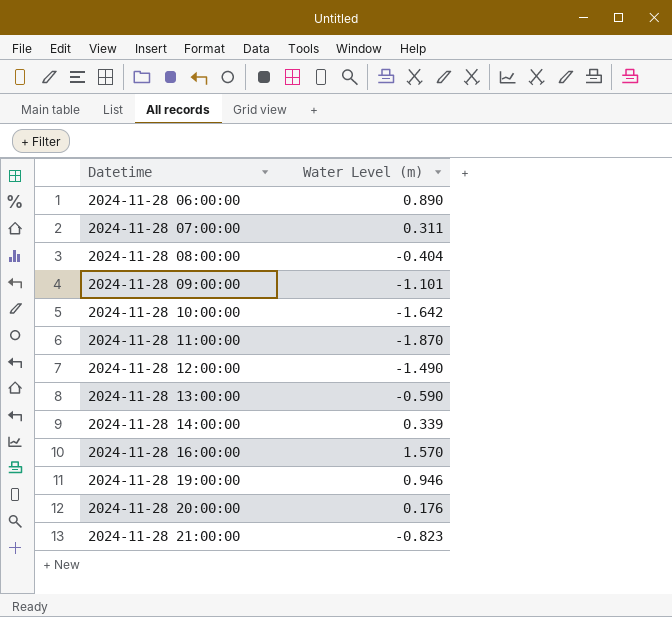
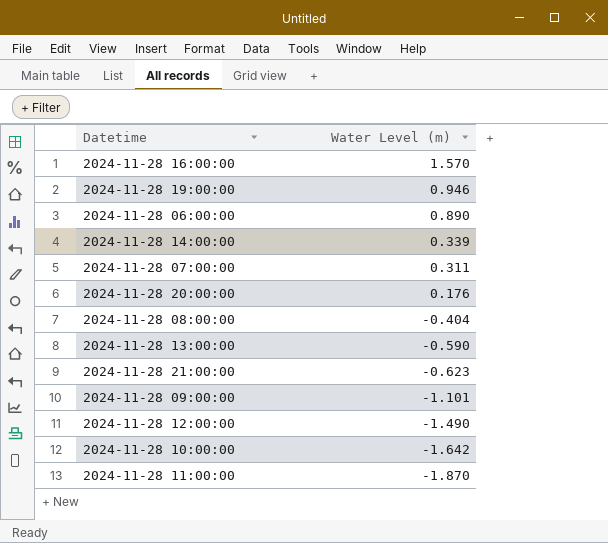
row order: Datetime ascending -> Water Level (m) descending
2024-11-28 21:00:00 | Water Level (m): -0.823 -> -0.623

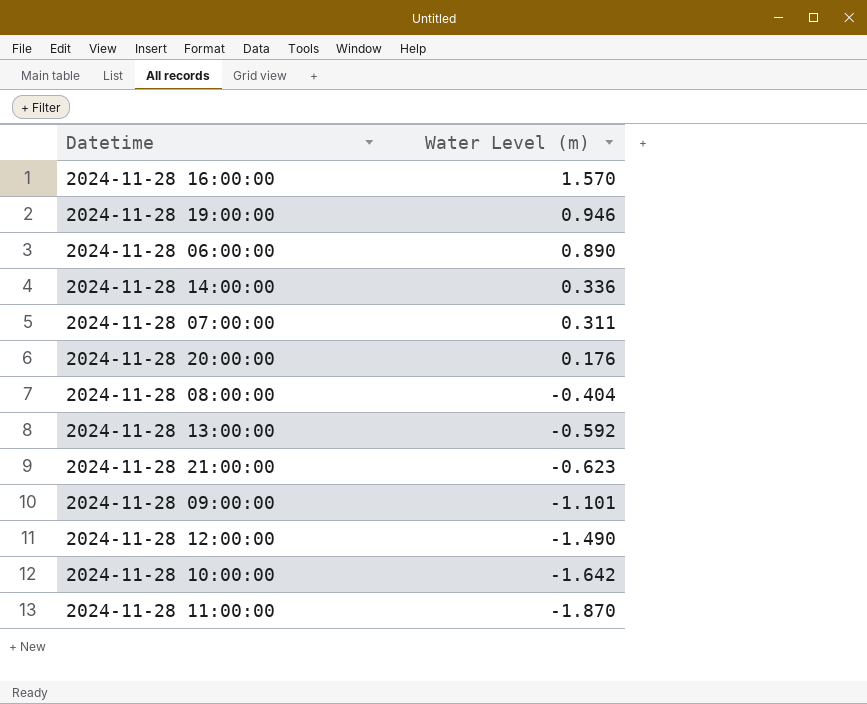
2024-11-28 14:00:00 | Water Level (m): 0.339 -> 0.336
2024-11-28 13:00:00 | Water Level (m): -0.590 -> -0.592

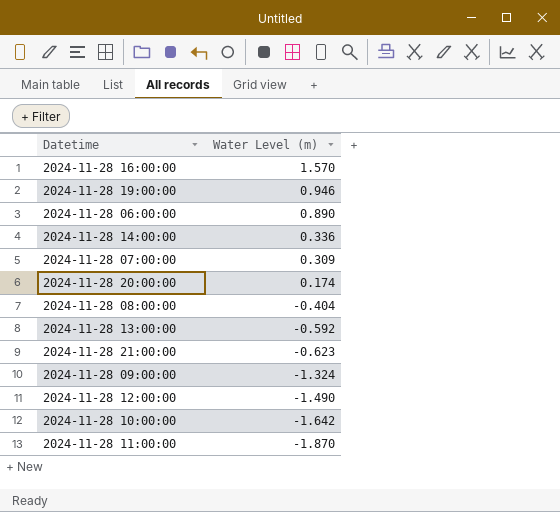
2024-11-28 07:00:00 | Water Level (m): 0.311 -> 0.309
2024-11-28 20:00:00 | Water Level (m): 0.176 -> 0.174
2024-11-28 09:00:00 | Water Level (m): -1.101 -> -1.324

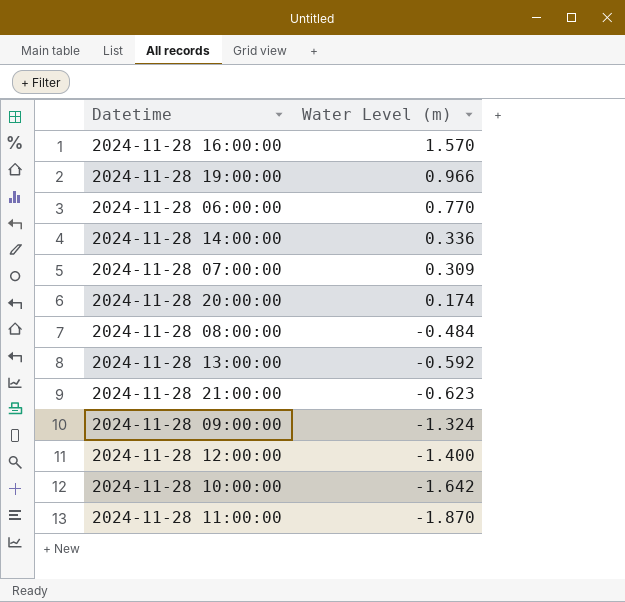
2024-11-28 19:00:00 | Water Level (m): 0.946 -> 0.966
2024-11-28 06:00:00 | Water Level (m): 0.890 -> 0.770
2024-11-28 08:00:00 | Water Level (m): -0.404 -> -0.484
2024-11-28 12:00:00 | Water Level (m): -1.490 -> -1.400

